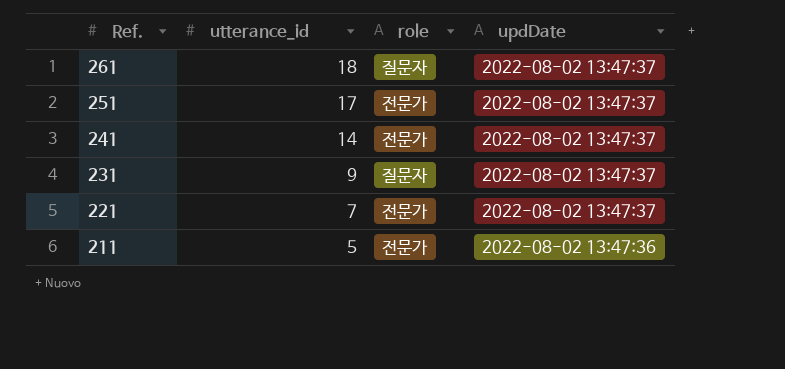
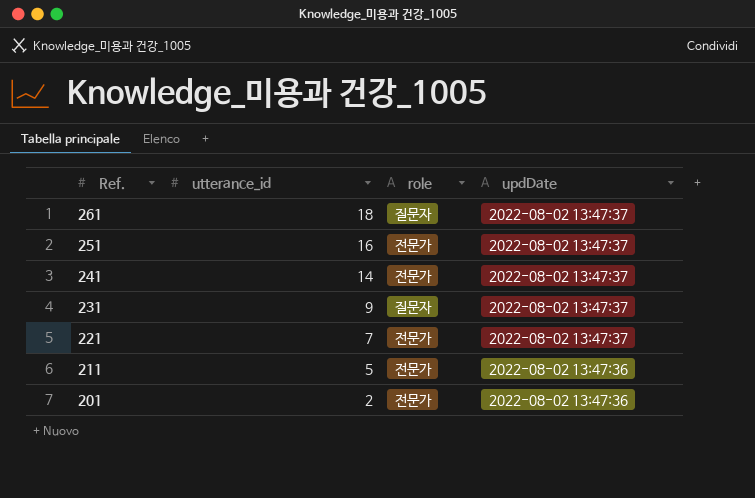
251 | utterance_id: 17 -> 16
row 201: none -> 2 | 전문가 | 2022-08-02 13:47:36

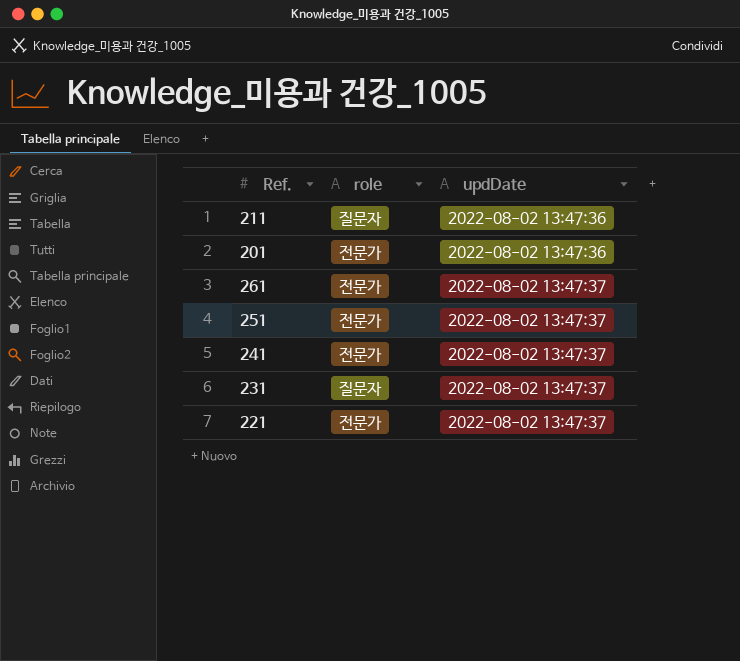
row order: Ref. descending -> updDate ascending
column utterance_id | position: 2 -> none
211 | role: 전문가 -> 질문자
261 | role: 질문자 -> 전문가

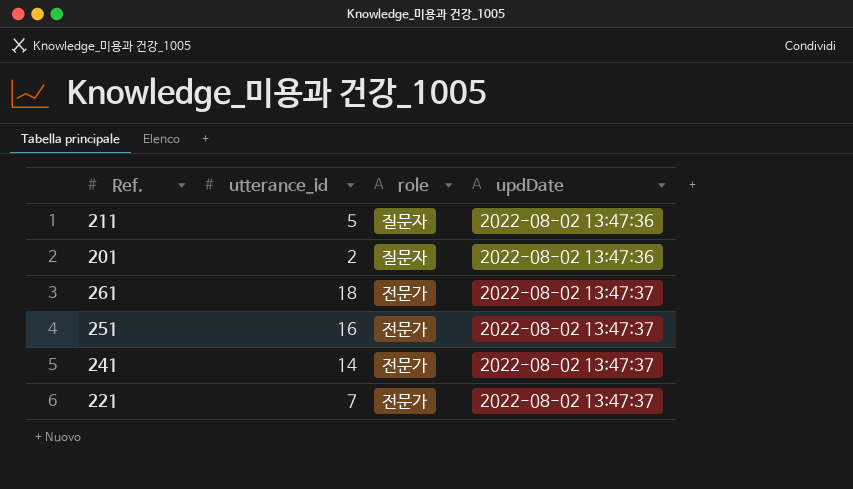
column utterance_id | position: none -> 2
row 231: 질문자 | 2022-08-02 13:47:37 -> none
201 | role: 전문가 -> 질문자

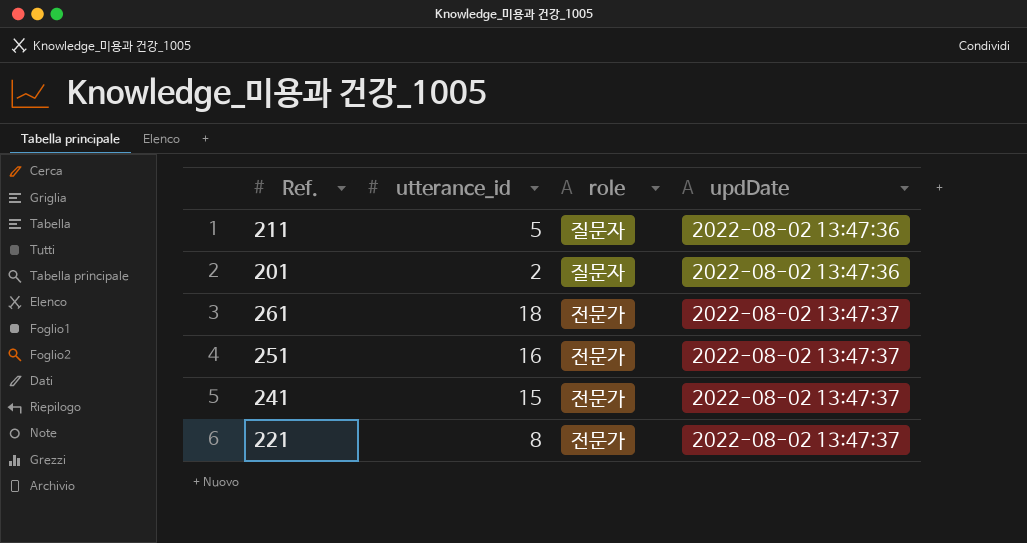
241 | utterance_id: 14 -> 15
221 | utterance_id: 7 -> 8

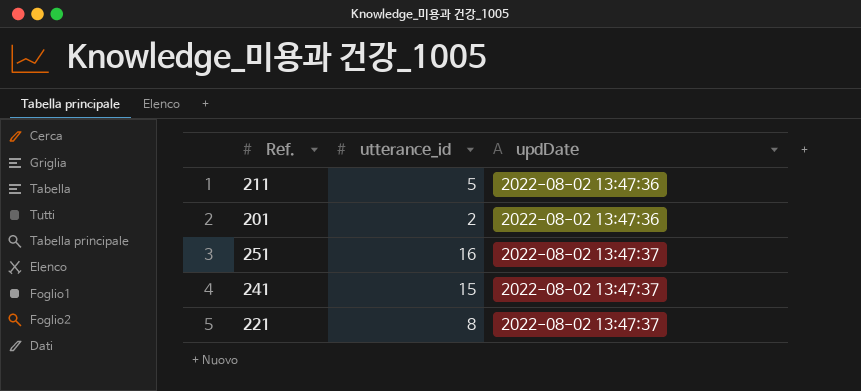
column role | position: 3 -> none
row 261: 18 | 전문가 | 2022-08-02 13:47:37 -> none

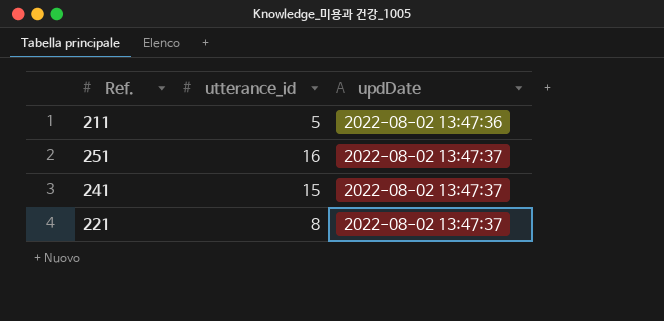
row 201: 2 | 2022-08-02 13:47:36 -> none

